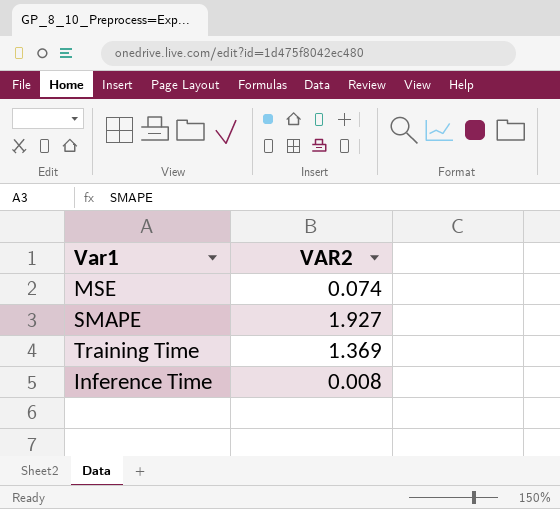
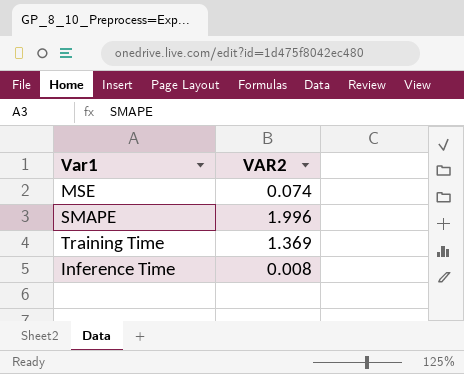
SMAPE | VAR2: 1.927 -> 1.996

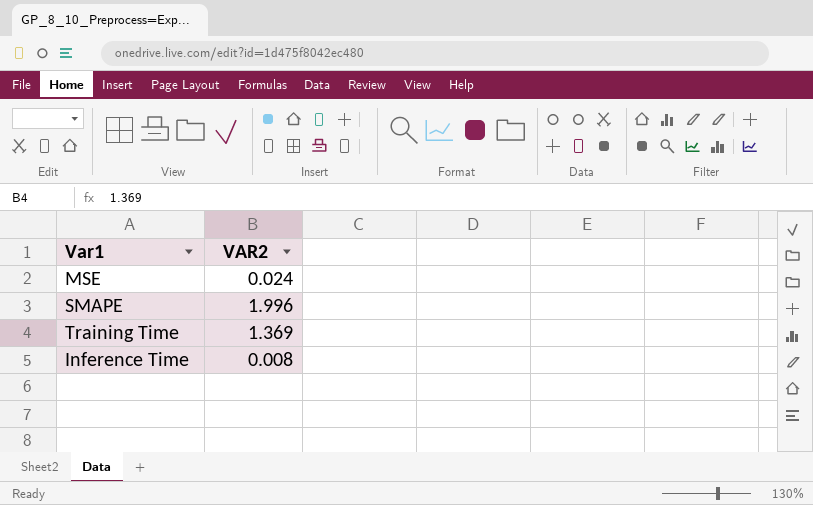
MSE | VAR2: 0.074 -> 0.024

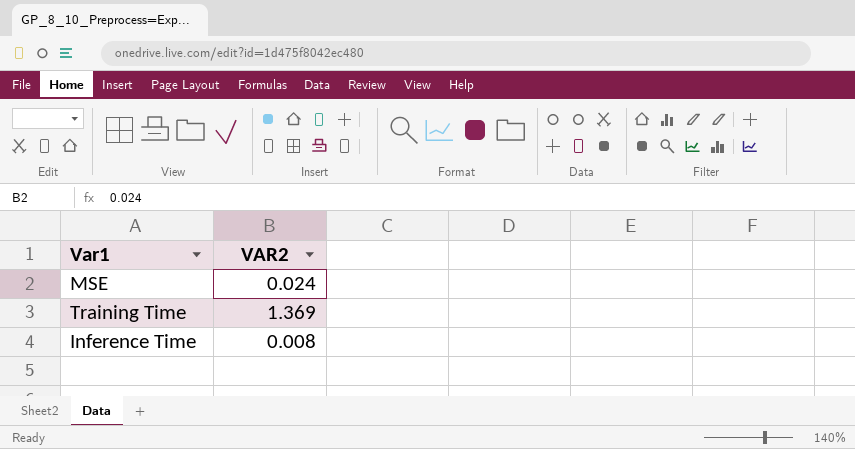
row SMAPE: 1.996 -> none

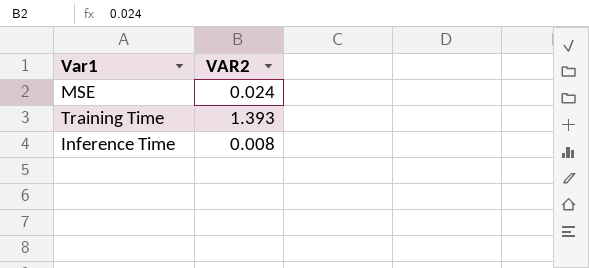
Training Time | VAR2: 1.369 -> 1.393

